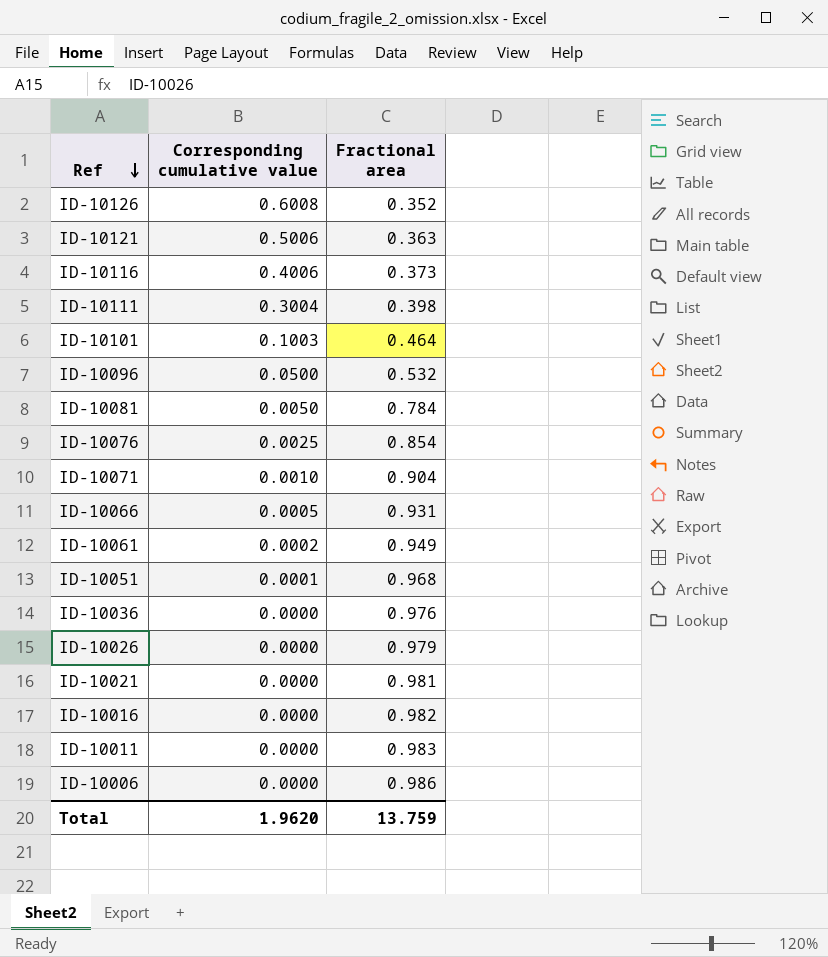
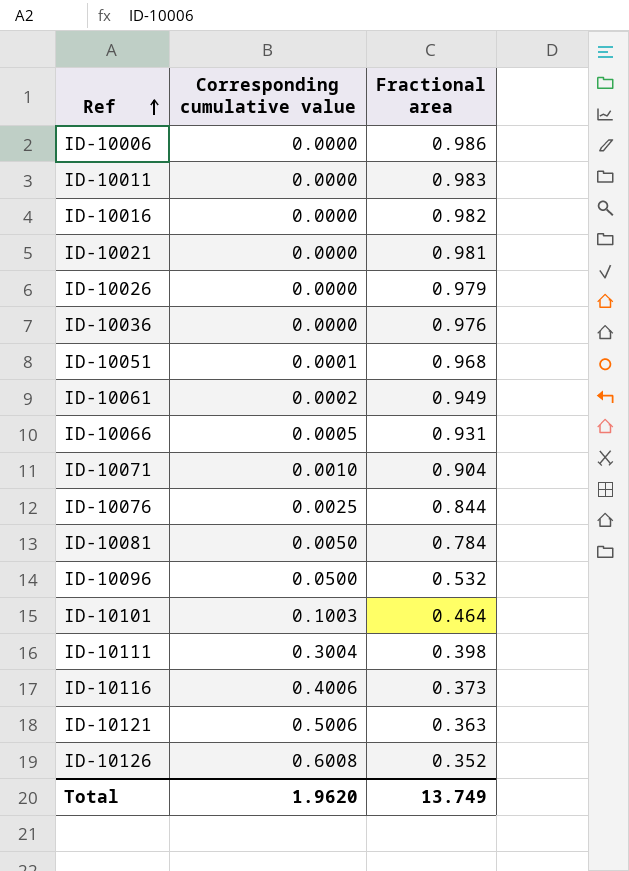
row order: Ref descending -> Ref ascending
ID-10076 | Fractional area: 0.854 -> 0.844
Total | Fractional area: 13.759 -> 13.749

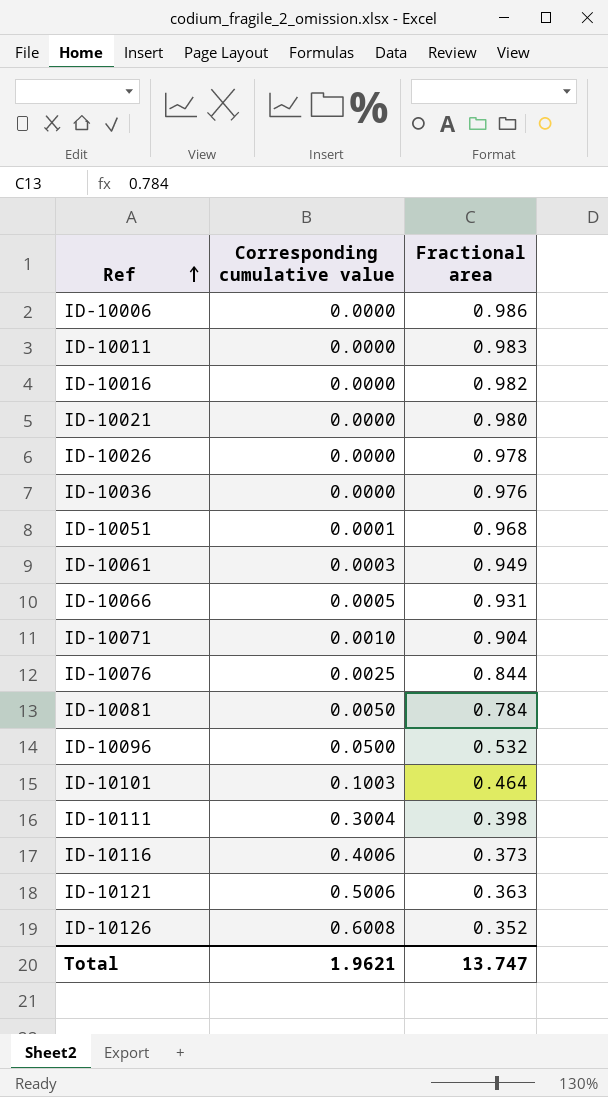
ID-10021 | Fractional area: 0.981 -> 0.980
ID-10026 | Fractional area: 0.979 -> 0.978
ID-10061 | Corresponding cumulative value: 0.0002 -> 0.0003
Total | Corresponding cumulative value: 1.9620 -> 1.9621
Total | Fractional area: 13.749 -> 13.747

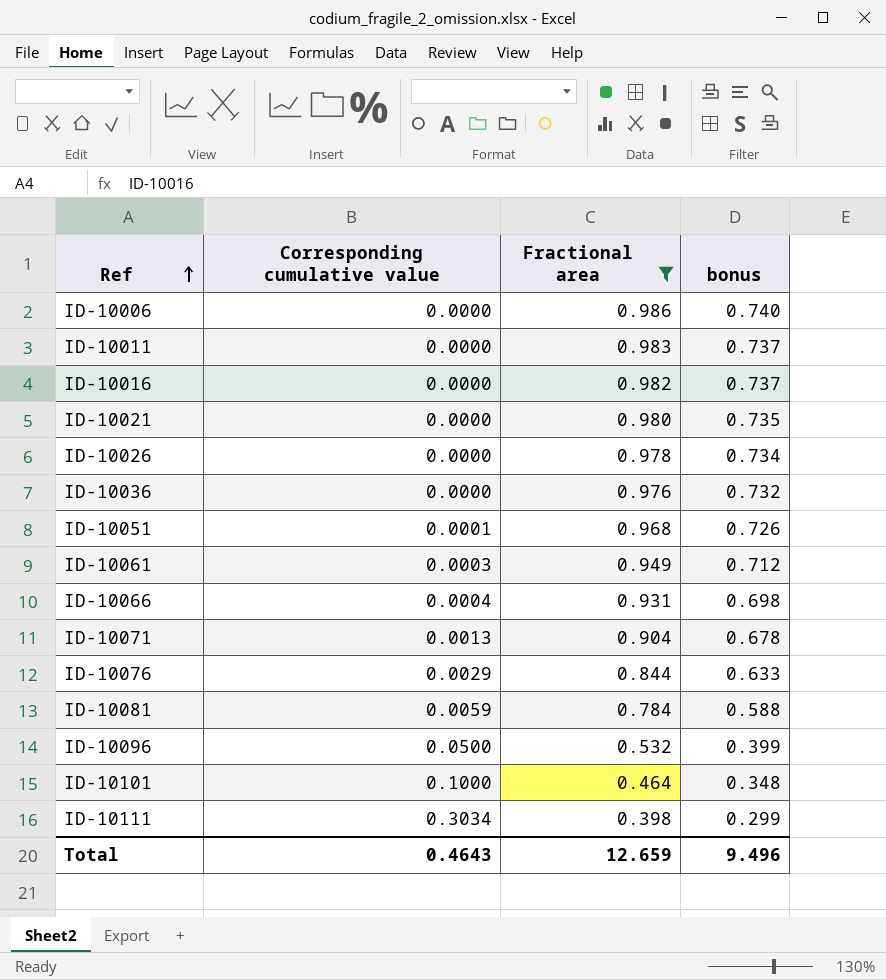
filter: none -> Fractional area >= 0.398
column bonus | formula: none -> [Fractional area] * 0.75
ID-10066 | Corresponding cumulative value: 0.0005 -> 0.0004
ID-10071 | Corresponding cumulative value: 0.0010 -> 0.0013
ID-10076 | Corresponding cumulative value: 0.0025 -> 0.0029
ID-10081 | Corresponding cumulative value: 0.0050 -> 0.0059
ID-10101 | Corresponding cumulative value: 0.1003 -> 0.1000
ID-10111 | Corresponding cumulative value: 0.3004 -> 0.3034
Total | Corresponding cumulative value: 1.9621 -> 0.4643
Total | Fractional area: 13.747 -> 12.659

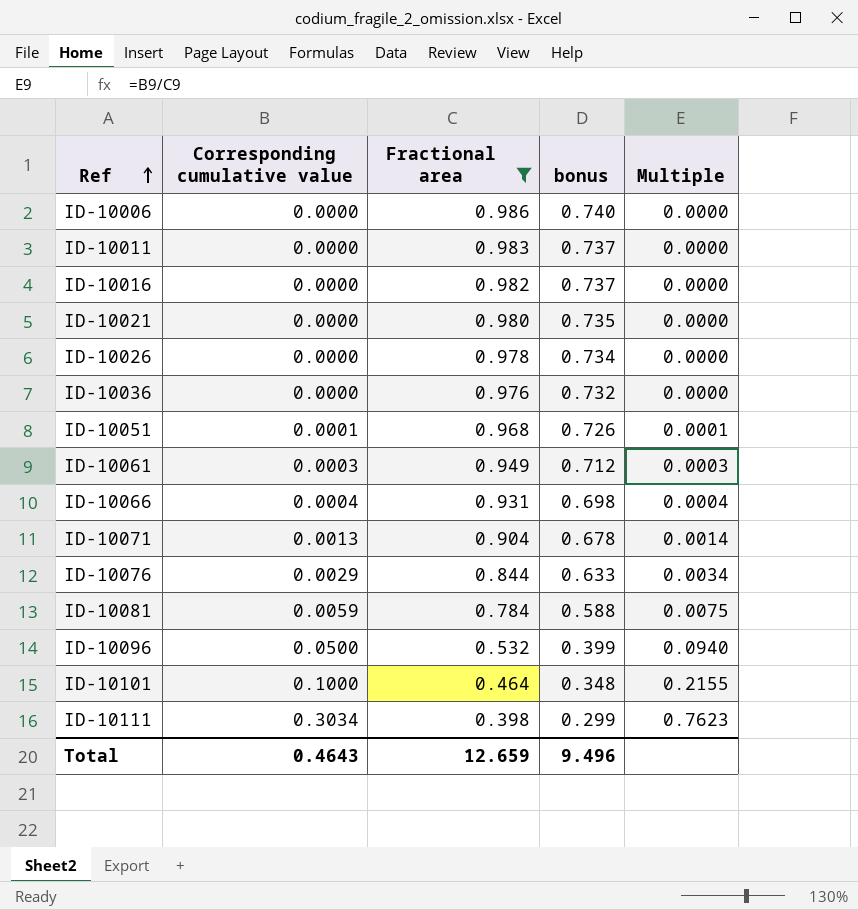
column Multiple | formula: none -> [Corresponding cumulative value] / [Fractional area]

